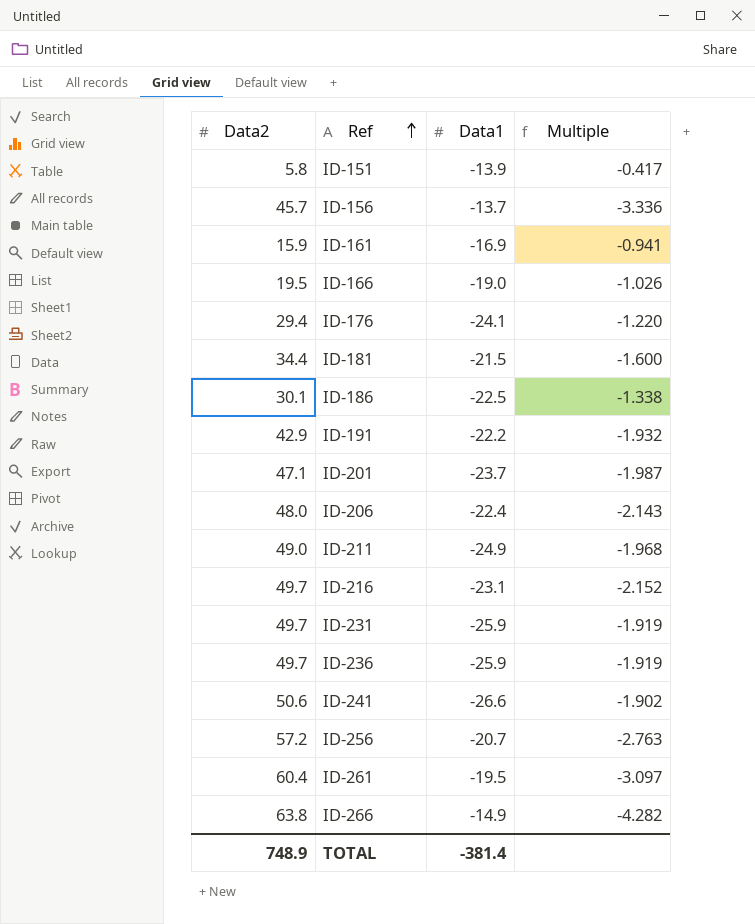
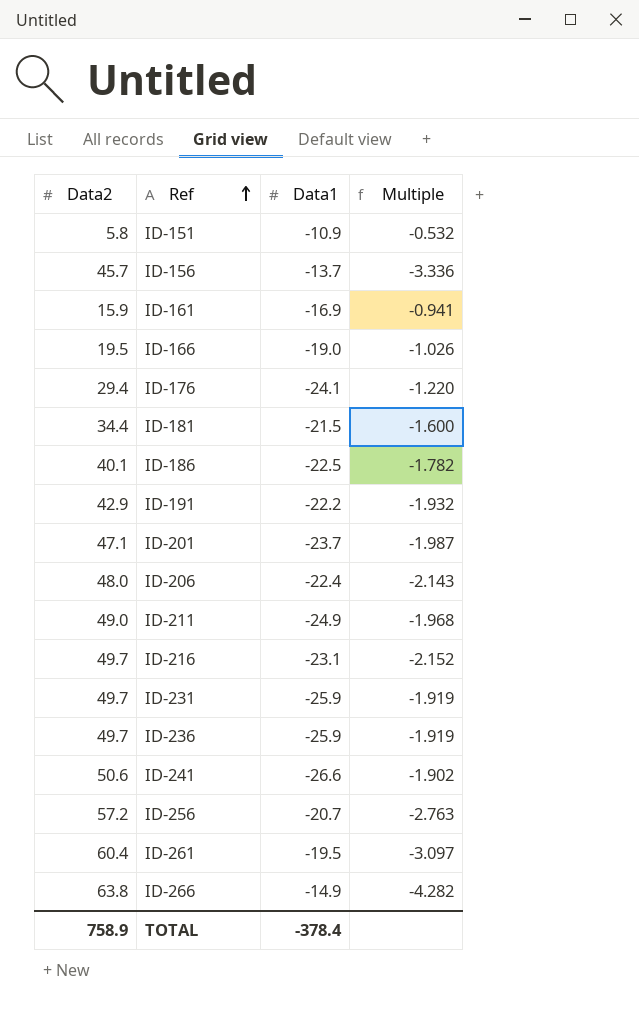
ID-151 | Data1: -13.9 -> -10.9
ID-151 | Multiple: -0.417 -> -0.532
ID-186 | Data2: 30.1 -> 40.1
ID-186 | Multiple: -1.338 -> -1.782
TOTAL | Data2: 748.9 -> 758.9
TOTAL | Data1: -381.4 -> -378.4

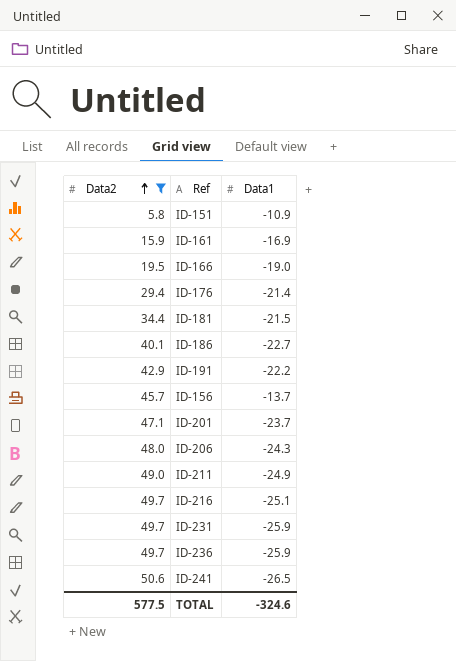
filter: none -> Data2 <= 50.6
row order: Ref ascending -> Data2 ascending
column Multiple | formula: [Data2] / [Data1] -> none
ID-176 | Data1: -24.1 -> -21.4
ID-186 | Data1: -22.5 -> -22.7
ID-206 | Data1: -22.4 -> -24.3
ID-216 | Data1: -23.1 -> -25.1
ID-241 | Data1: -26.6 -> -26.5
TOTAL | Data2: 758.9 -> 577.5
TOTAL | Data1: -378.4 -> -324.6

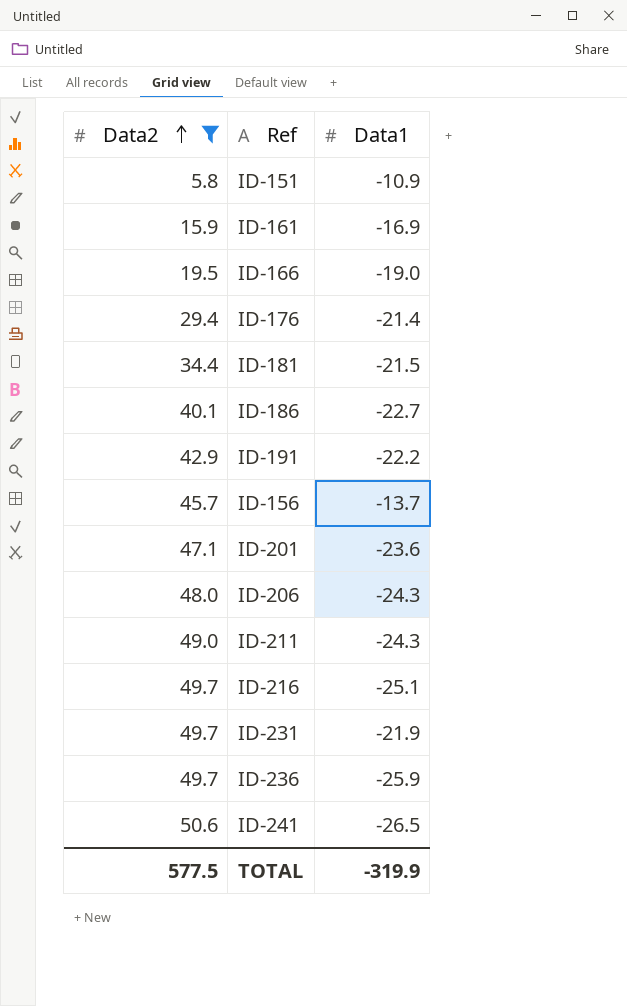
ID-201 | Data1: -23.7 -> -23.6
ID-211 | Data1: -24.9 -> -24.3
ID-231 | Data1: -25.9 -> -21.9
TOTAL | Data1: -324.6 -> -319.9

